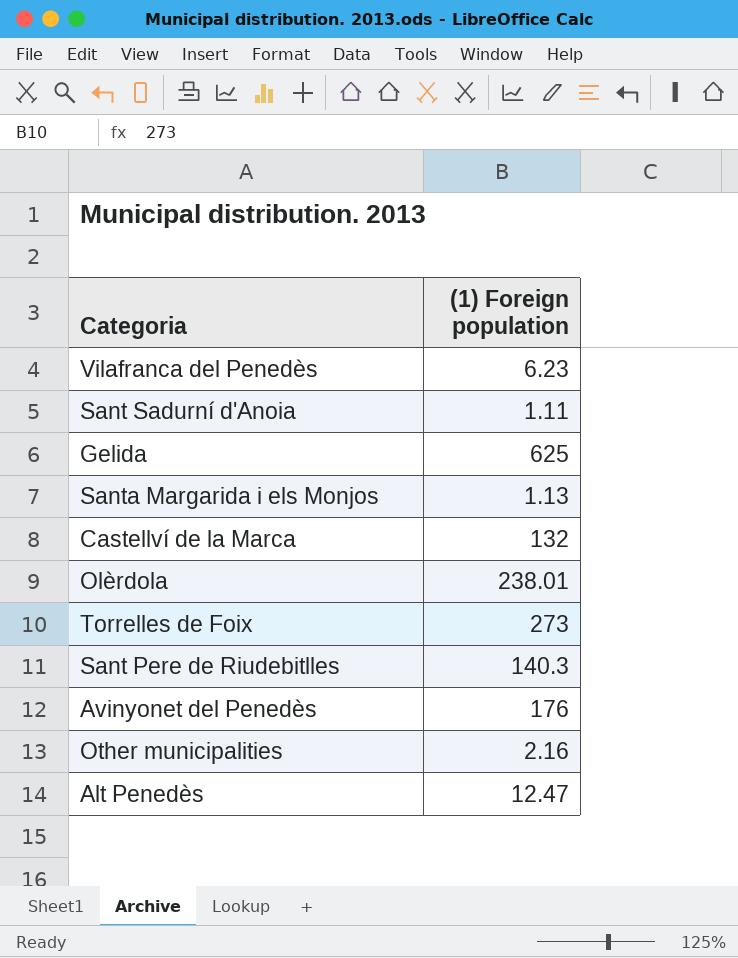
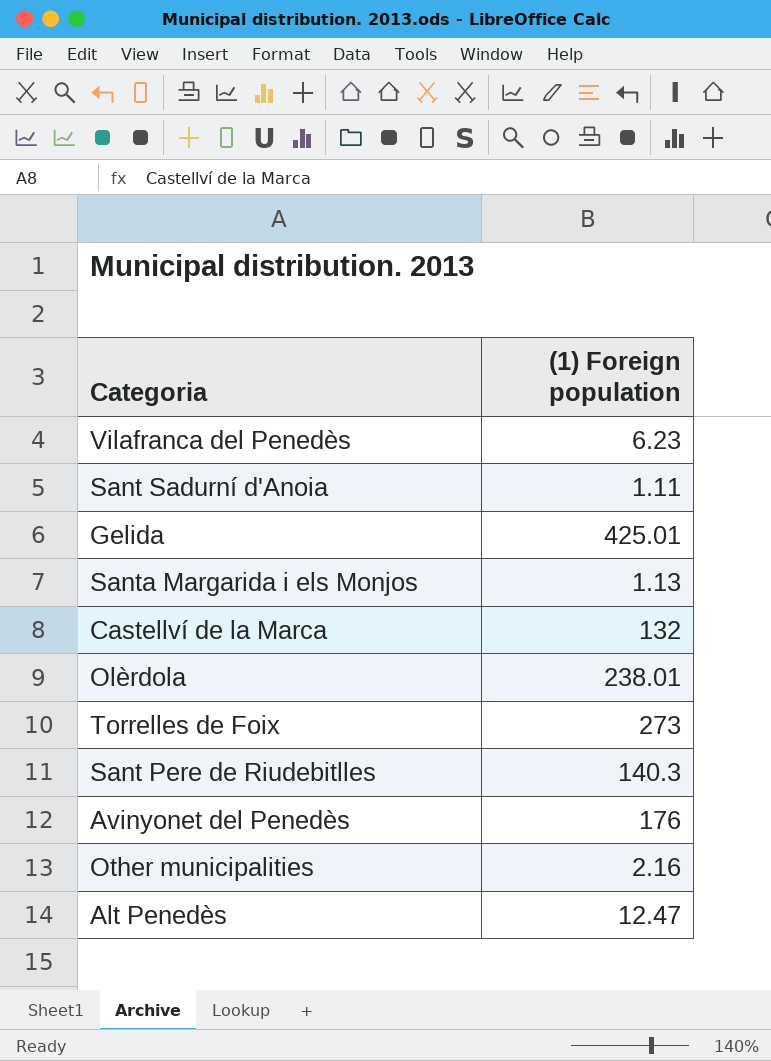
Gelida | (1) Foreign population: 625 -> 425.01

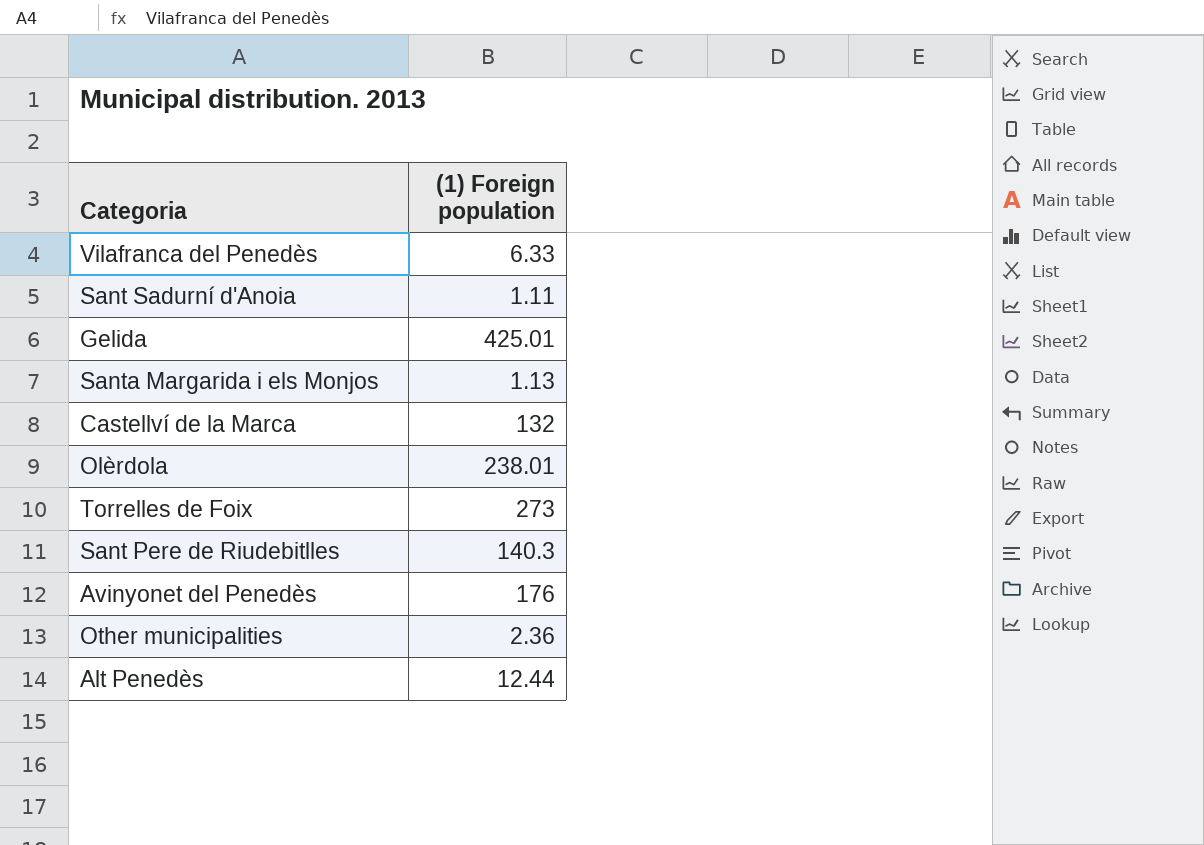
Vilafranca del Penedès | (1) Foreign population: 6.23 -> 6.33
Other municipalities | (1) Foreign population: 2.16 -> 2.36
Alt Penedès | (1) Foreign population: 12.47 -> 12.44

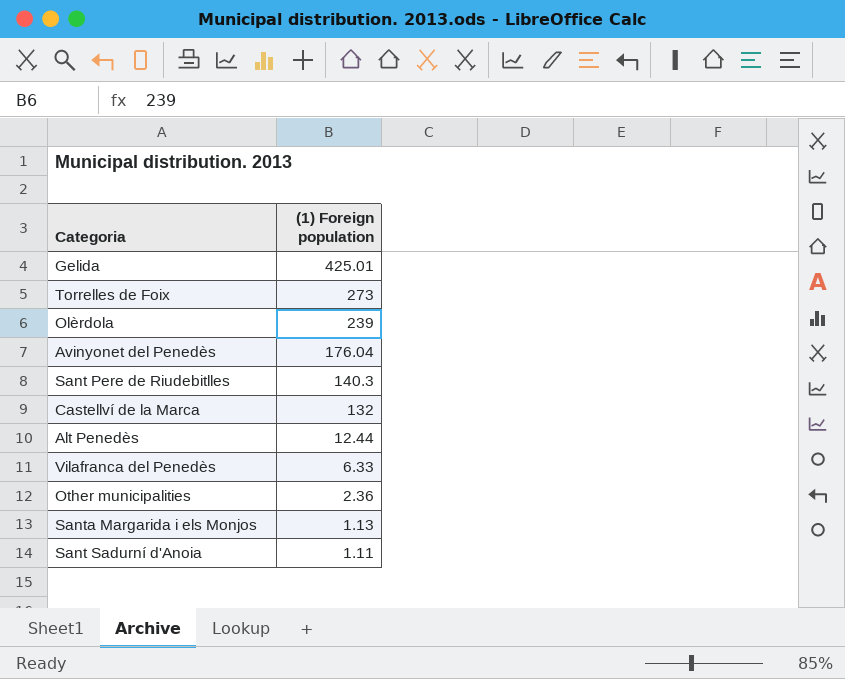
row order: none -> (1) Foreign population descending
Olèrdola | (1) Foreign population: 238.01 -> 239
Avinyonet del Penedès | (1) Foreign population: 176 -> 176.04

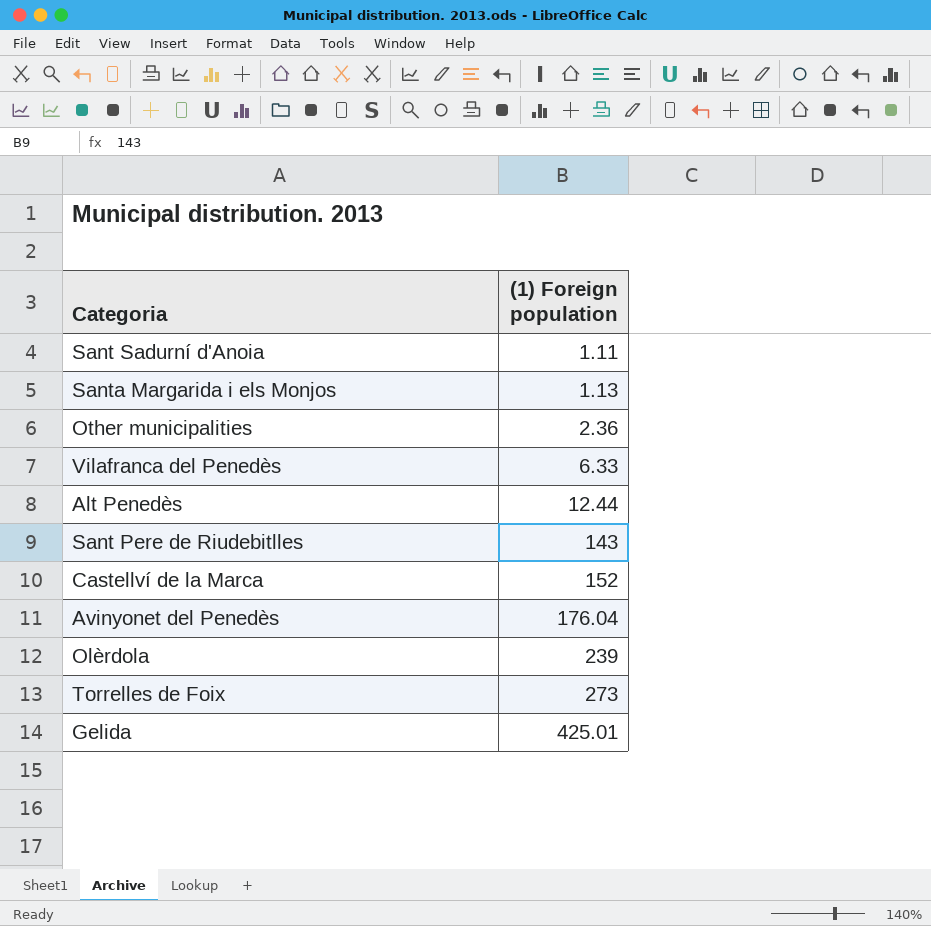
row order: (1) Foreign population descending -> (1) Foreign population ascending
Sant Pere de Riudebitlles | (1) Foreign population: 140.3 -> 143
Castellví de la Marca | (1) Foreign population: 132 -> 152

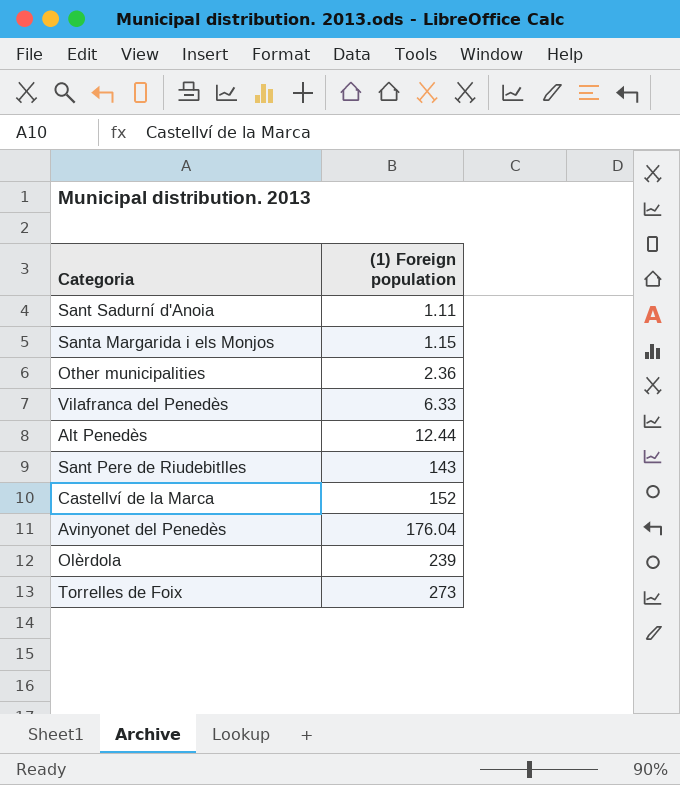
row Gelida: 425.01 -> none
Santa Margarida i els Monjos | (1) Foreign population: 1.13 -> 1.15

